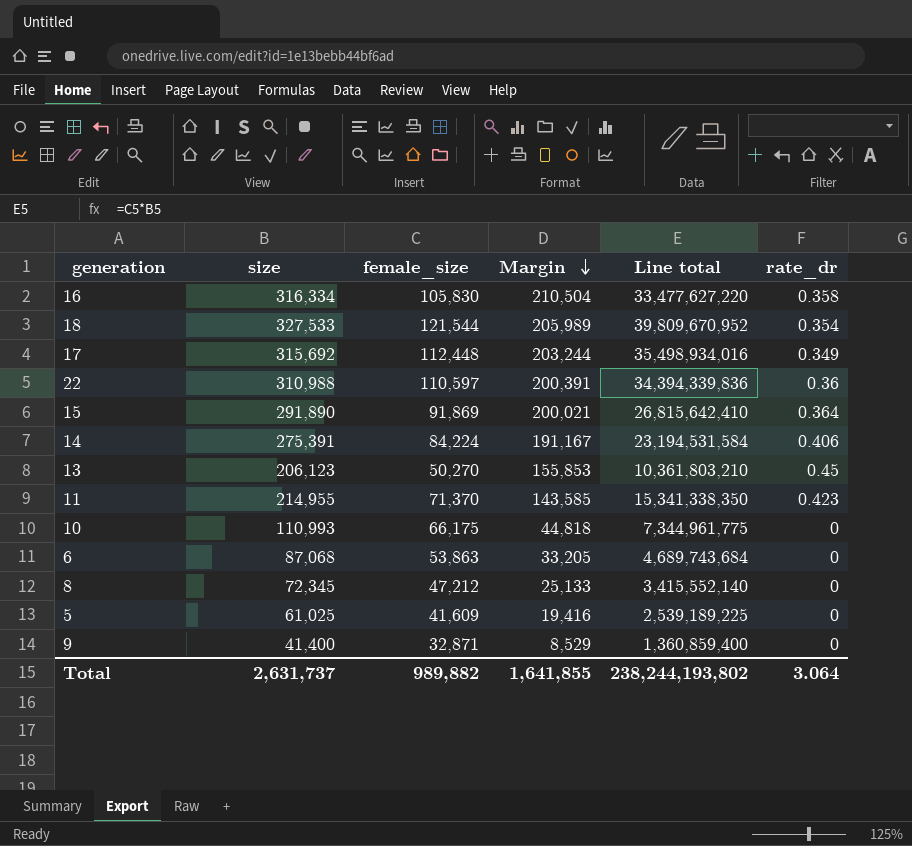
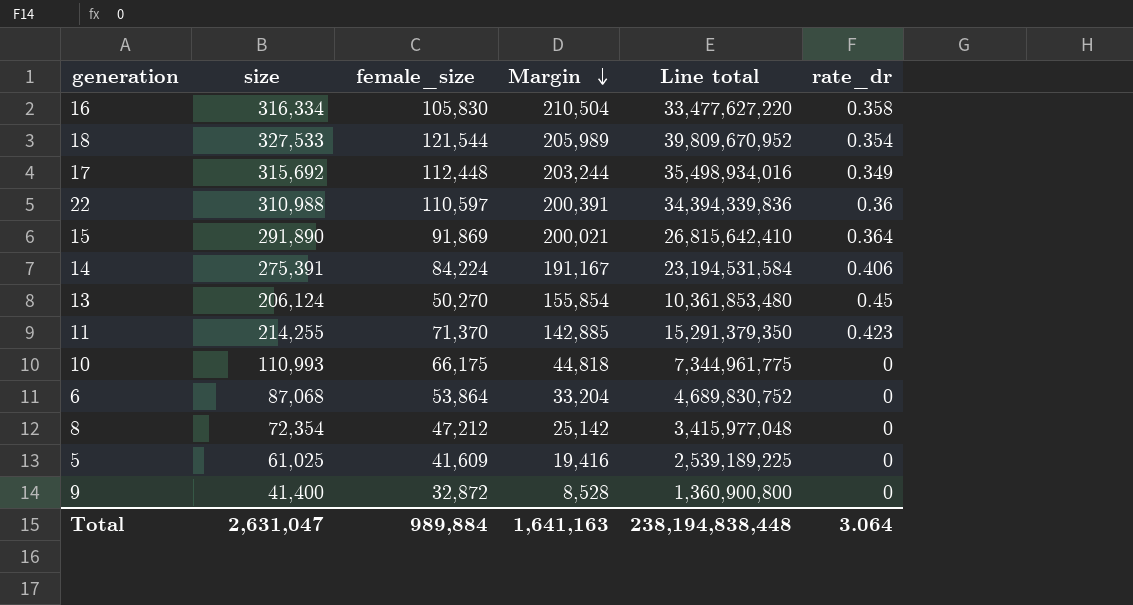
13 | size: 206,123 -> 206,124
13 | Margin: 155,853 -> 155,854
13 | Line total: 10,361,803,210 -> 10,361,853,480
11 | size: 214,955 -> 214,255
11 | Margin: 143,585 -> 142,885
11 | Line total: 15,341,338,350 -> 15,291,379,350
6 | female_size: 53,863 -> 53,864
6 | Margin: 33,205 -> 33,204
6 | Line total: 4,689,743,684 -> 4,689,830,752
8 | size: 72,345 -> 72,354
8 | Margin: 25,133 -> 25,142
8 | Line total: 3,415,552,140 -> 3,415,977,048
9 | female_size: 32,871 -> 32,872
9 | Margin: 8,529 -> 8,528
9 | Line total: 1,360,859,400 -> 1,360,900,800
Total | size: 2,631,737 -> 2,631,047
Total | female_size: 989,882 -> 989,884
Total | Margin: 1,641,855 -> 1,641,163
Total | Line total: 238,244,193,802 -> 238,194,838,448

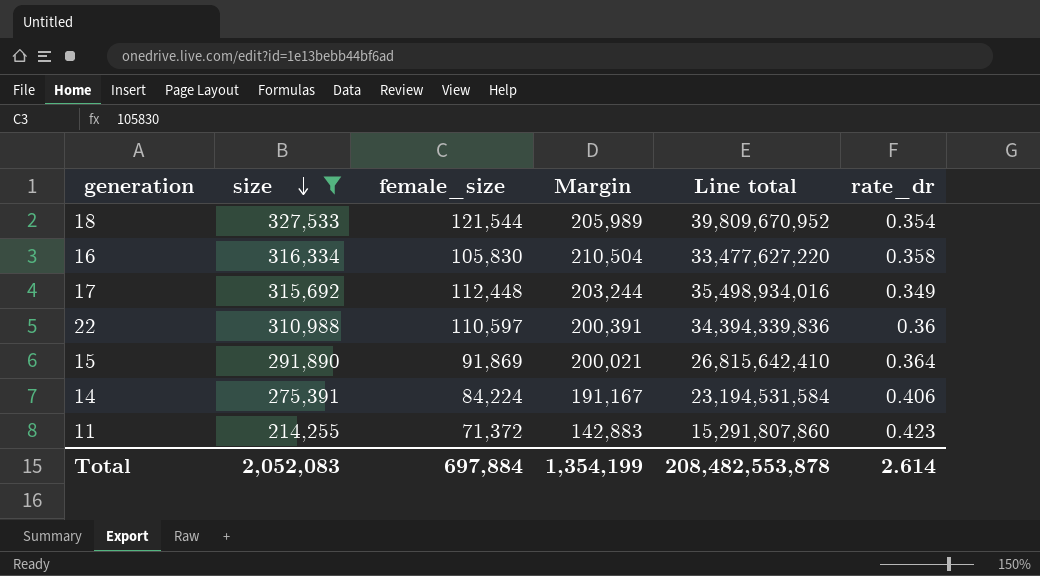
filter: none -> size >= 214,255
row order: Margin descending -> size descending
11 | female_size: 71,370 -> 71,372
11 | Margin: 142,885 -> 142,883
11 | Line total: 15,291,379,350 -> 15,291,807,860
Total | size: 2,631,047 -> 2,052,083
Total | female_size: 989,884 -> 697,884
Total | Margin: 1,641,163 -> 1,354,199
Total | Line total: 238,194,838,448 -> 208,482,553,878
Total | rate_dr: 3.064 -> 2.614

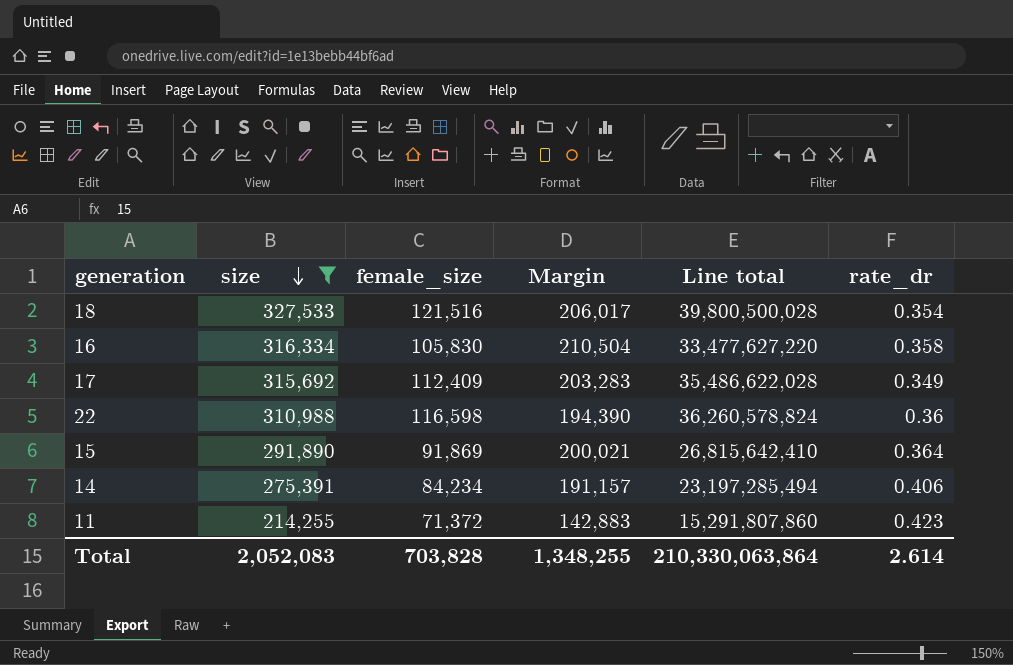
18 | female_size: 121,544 -> 121,516
18 | Margin: 205,989 -> 206,017
18 | Line total: 39,809,670,952 -> 39,800,500,028
17 | female_size: 112,448 -> 112,409
17 | Margin: 203,244 -> 203,283
17 | Line total: 35,498,934,016 -> 35,486,622,028
22 | female_size: 110,597 -> 116,598
22 | Margin: 200,391 -> 194,390
22 | Line total: 34,394,339,836 -> 36,260,578,824
14 | female_size: 84,224 -> 84,234
14 | Margin: 191,167 -> 191,157
14 | Line total: 23,194,531,584 -> 23,197,285,494
Total | female_size: 697,884 -> 703,828
Total | Margin: 1,354,199 -> 1,348,255
Total | Line total: 208,482,553,878 -> 210,330,063,864

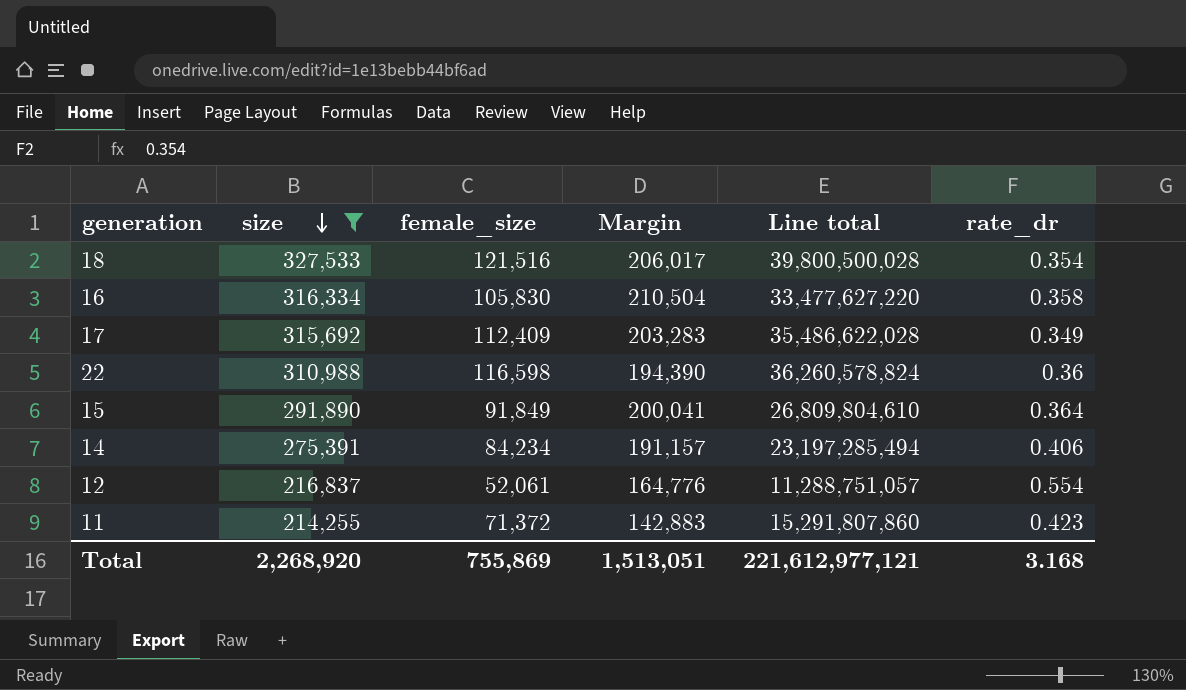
15 | female_size: 91,869 -> 91,849
15 | Margin: 200,021 -> 200,041
15 | Line total: 26,815,642,410 -> 26,809,804,610
row 12: none -> 216,837 | 52,061 | 164,776 | 11,288,751,057 | 0.554
Total | size: 2,052,083 -> 2,268,920
Total | female_size: 703,828 -> 755,869
Total | Margin: 1,348,255 -> 1,513,051
Total | Line total: 210,330,063,864 -> 221,612,977,121
Total | rate_dr: 2.614 -> 3.168

